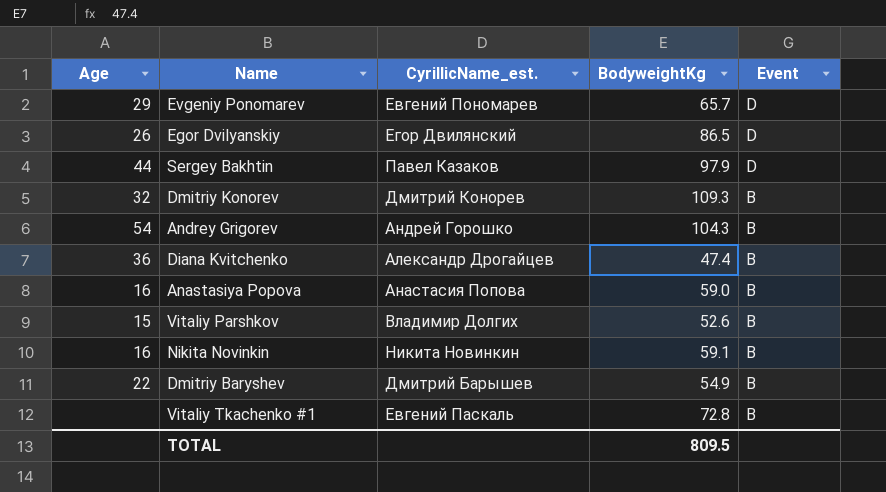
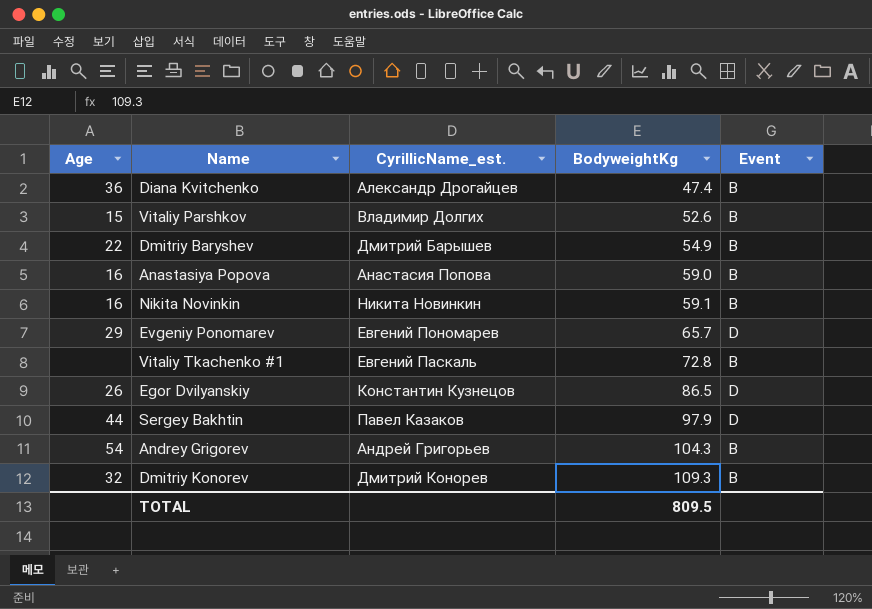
row order: Event descending -> BodyweightKg ascending
Egor Dvilyanskiy | CyrillicName_est.: Егор Двилянский -> Константин Кузнецов
Andrey Grigorev | CyrillicName_est.: Андрей Горошко -> Андрей Григорьев

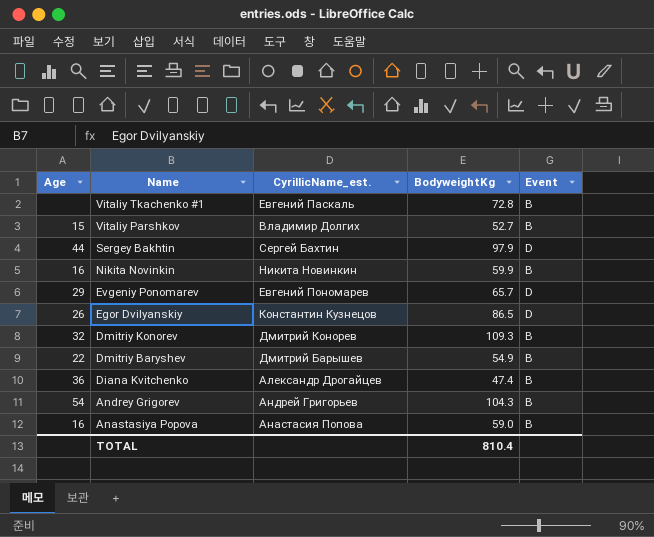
row order: BodyweightKg ascending -> Name descending
Vitaliy Parshkov | BodyweightKg: 52.6 -> 52.7
Sergey Bakhtin | CyrillicName_est.: Павел Казаков -> Сергей Бахтин
Nikita Novinkin | BodyweightKg: 59.1 -> 59.9
TOTAL | BodyweightKg: 809.5 -> 810.4

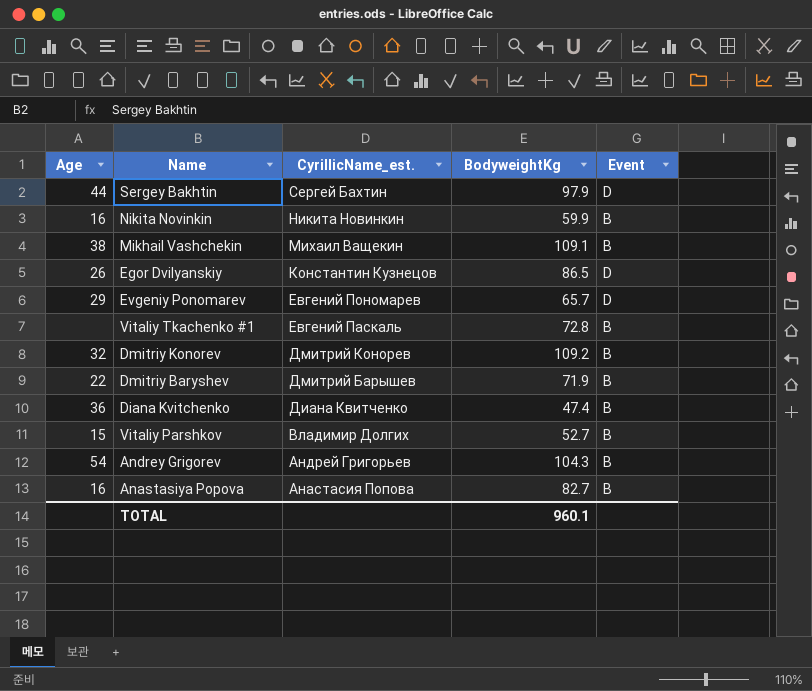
row order: Name descending -> CyrillicName_est. descending
row Mikhail Vashchekin: none -> 38 | Михаил Ващекин | 109.1 | B
Dmitriy Konorev | BodyweightKg: 109.3 -> 109.2
Dmitriy Baryshev | BodyweightKg: 54.9 -> 71.9
Diana Kvitchenko | CyrillicName_est.: Александр Дрогайцев -> Диана Квитченко
Anastasiya Popova | BodyweightKg: 59.0 -> 82.7
TOTAL | BodyweightKg: 810.4 -> 960.1

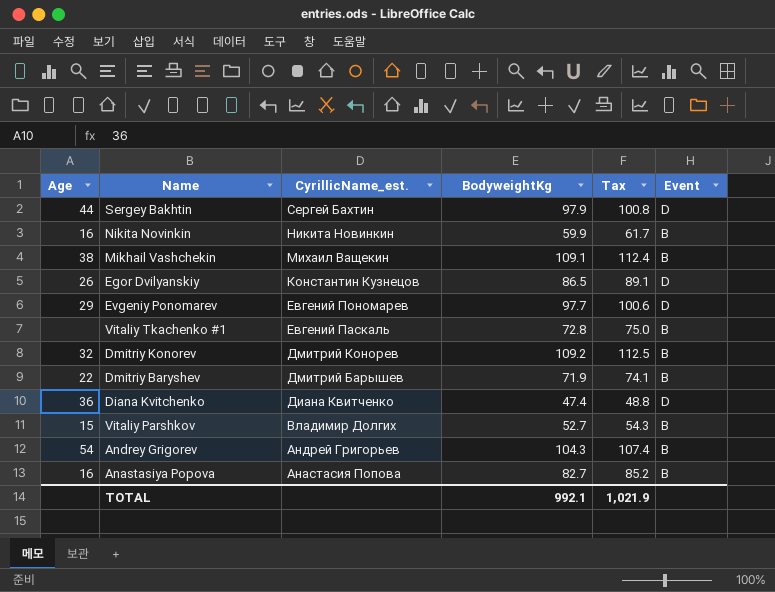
column Tax | formula: none -> [BodyweightKg] * 1.03
Evgeniy Ponomarev | BodyweightKg: 65.7 -> 97.7
Diana Kvitchenko | Event: B -> D
TOTAL | BodyweightKg: 960.1 -> 992.1

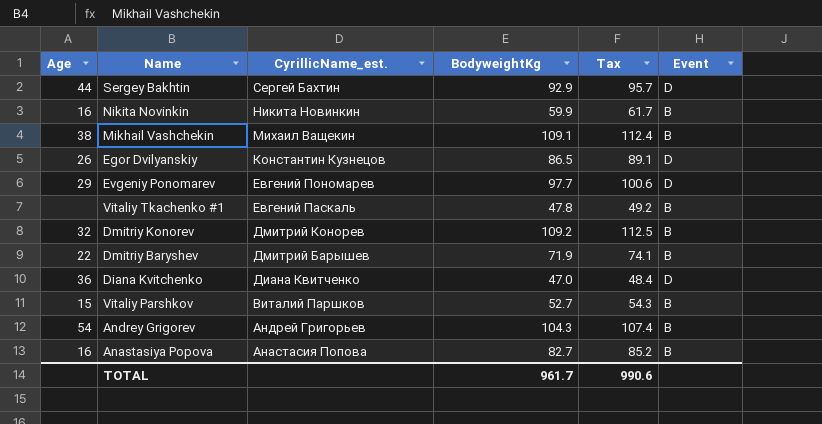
Sergey Bakhtin | BodyweightKg: 97.9 -> 92.9
Sergey Bakhtin | Tax: 100.8 -> 95.7
Vitaliy Tkachenko #1 | BodyweightKg: 72.8 -> 47.8
Vitaliy Tkachenko #1 | Tax: 75.0 -> 49.2
Diana Kvitchenko | BodyweightKg: 47.4 -> 47.0
Diana Kvitchenko | Tax: 48.8 -> 48.4
Vitaliy Parshkov | CyrillicName_est.: Владимир Долгих -> Виталий Паршков
TOTAL | BodyweightKg: 992.1 -> 961.7
TOTAL | Tax: 1,021.9 -> 990.6

